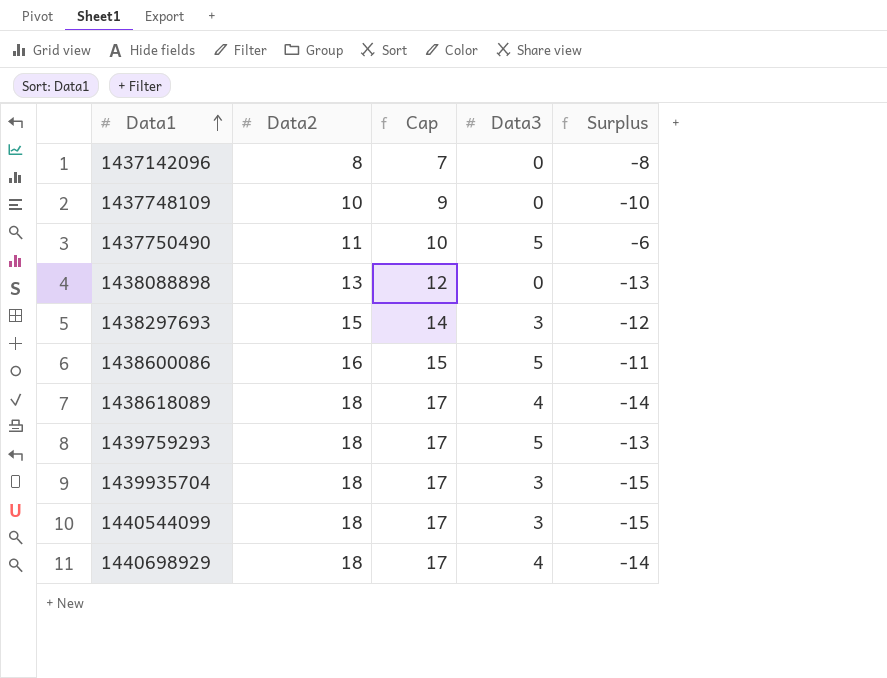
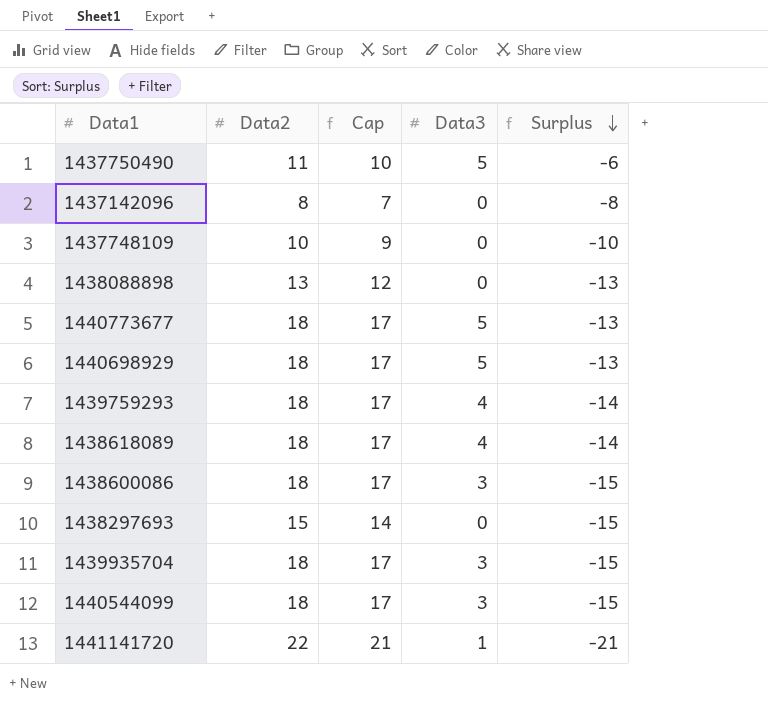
row order: Data1 ascending -> Surplus descending
row 1440773677: none -> 18 | 17 | 5 | -13
1440698929 | Data3: 4 -> 5
1440698929 | Surplus: -14 -> -13
1439759293 | Data3: 5 -> 4
1439759293 | Surplus: -13 -> -14
1438600086 | Data2: 16 -> 18
1438600086 | Cap: 15 -> 17
1438600086 | Data3: 5 -> 3
1438600086 | Surplus: -11 -> -15
1438297693 | Data3: 3 -> 0
1438297693 | Surplus: -12 -> -15
row 1441141720: none -> 22 | 21 | 1 | -21

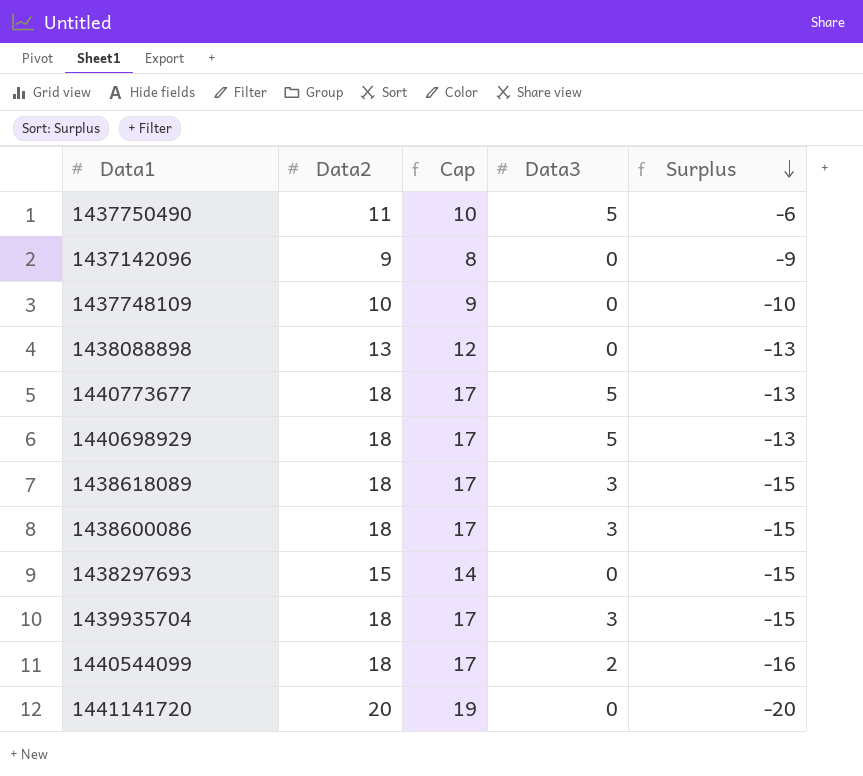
row 1439759293: 18 | 17 | 4 | -14 -> none
1437142096 | Data2: 8 -> 9
1437142096 | Cap: 7 -> 8
1437142096 | Surplus: -8 -> -9
1438618089 | Data3: 4 -> 3
1438618089 | Surplus: -14 -> -15
1440544099 | Data3: 3 -> 2
1440544099 | Surplus: -15 -> -16
1441141720 | Data2: 22 -> 20
1441141720 | Cap: 21 -> 19
1441141720 | Data3: 1 -> 0
1441141720 | Surplus: -21 -> -20

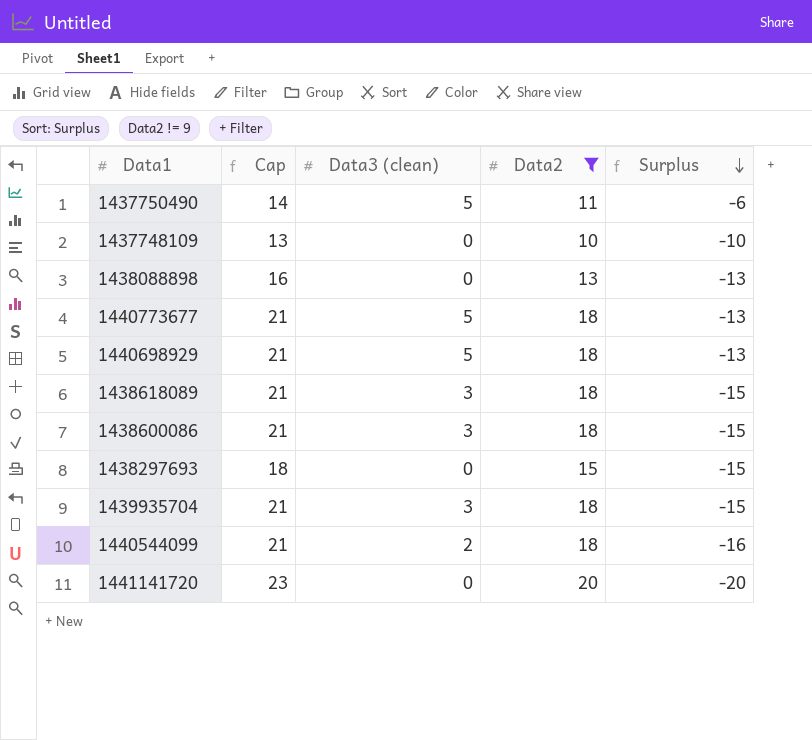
filter: none -> Data2 != 9
column Cap | formula: [Data2] - 1 -> [Data2] + 3
column name: Data3 -> Data3 (clean)
column Data2 | position: 2 -> 4

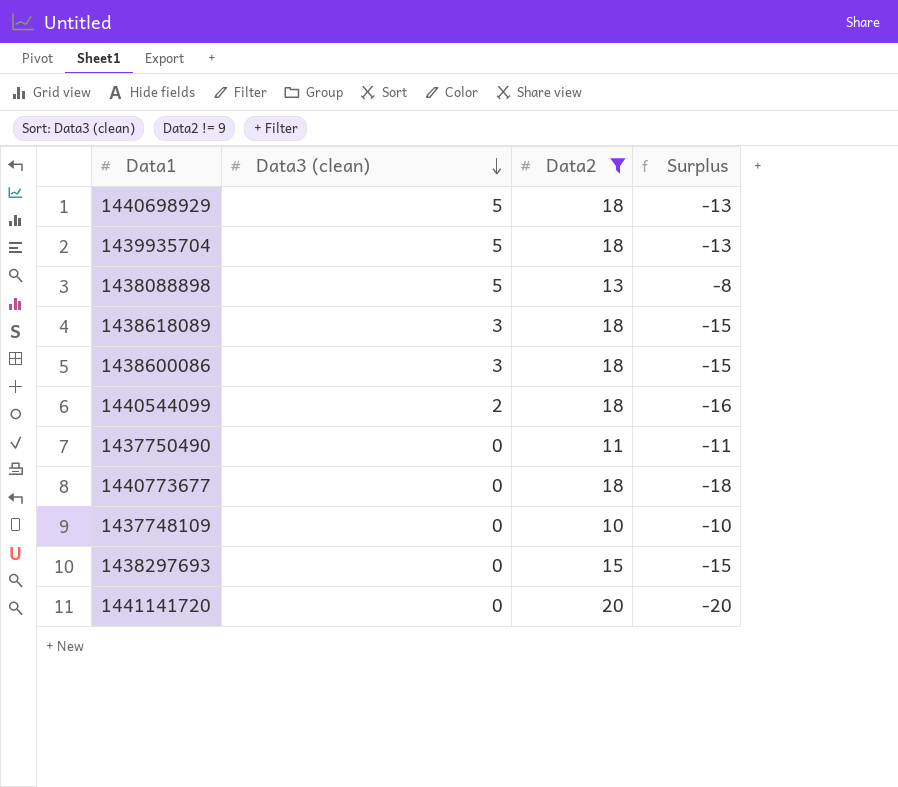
row order: Surplus descending -> Data3 (clean) descending
column Cap | formula: [Data2] + 3 -> none
1439935704 | Data3 (clean): 3 -> 5
1439935704 | Surplus: -15 -> -13
1438088898 | Data3 (clean): 0 -> 5
1438088898 | Surplus: -13 -> -8
1437750490 | Data3 (clean): 5 -> 0
1437750490 | Surplus: -6 -> -11
1440773677 | Data3 (clean): 5 -> 0
1440773677 | Surplus: -13 -> -18

